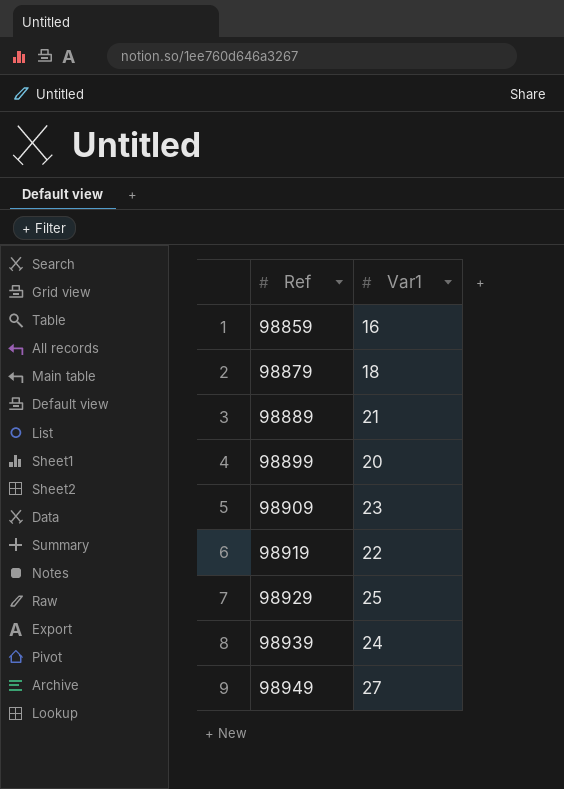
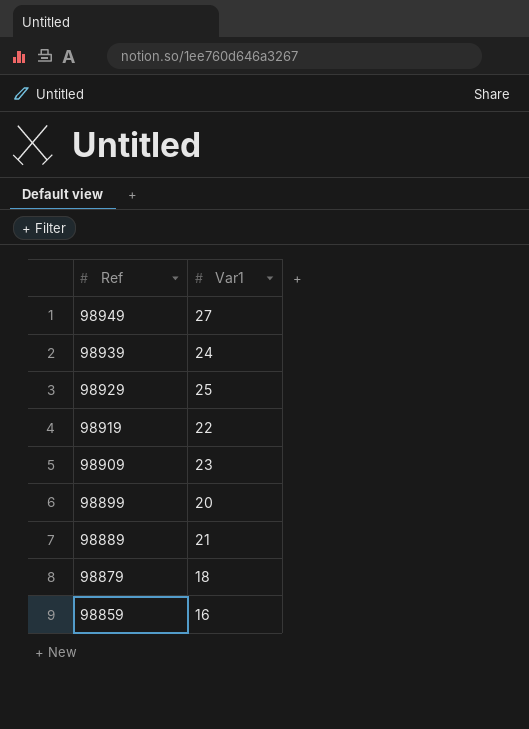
row order: Ref ascending -> Ref descending

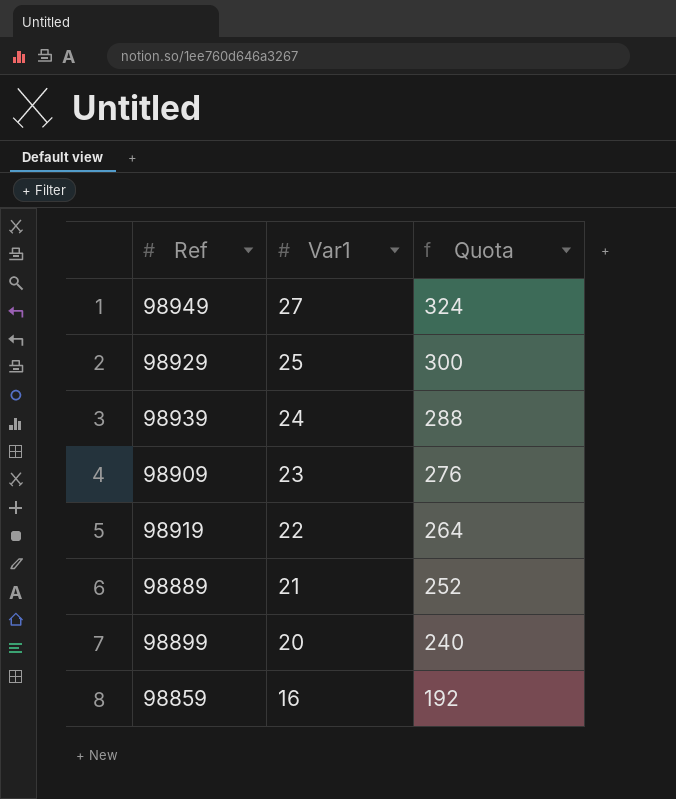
row order: Ref descending -> Var1 descending
column Quota | formula: none -> [Var1] * 12
row 98879: 18 -> none

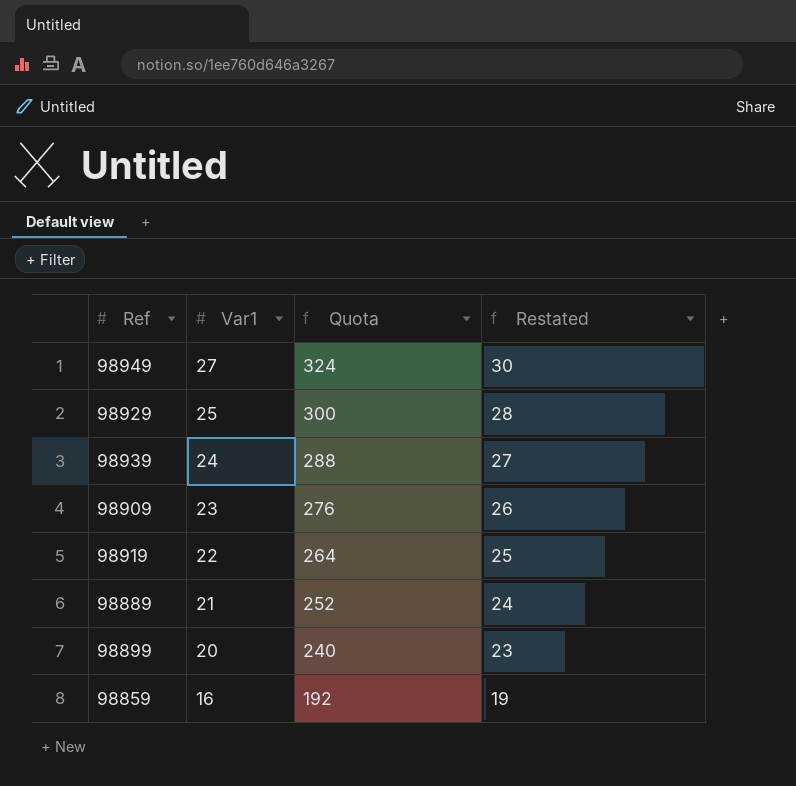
column Restated | formula: none -> [Var1] + 3

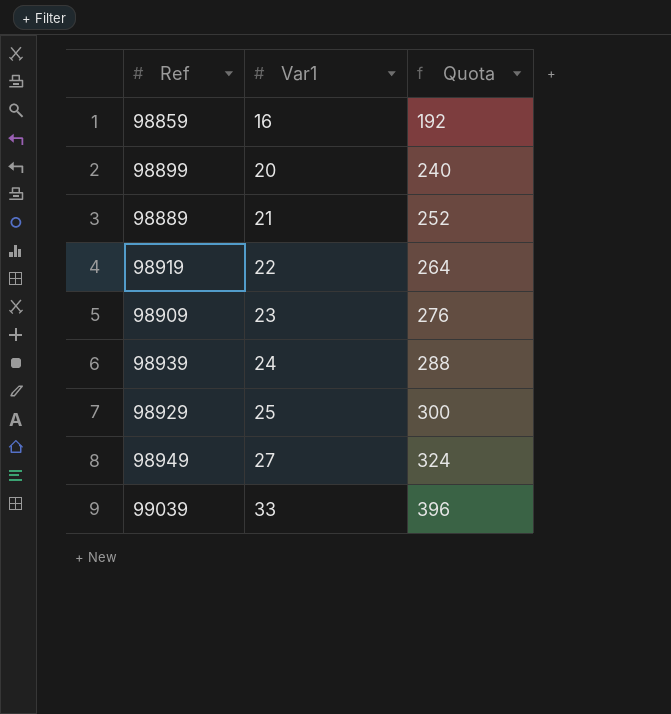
row order: Var1 descending -> Var1 ascending
column Restated | formula: [Var1] + 3 -> none
row 99039: none -> 33 | 396

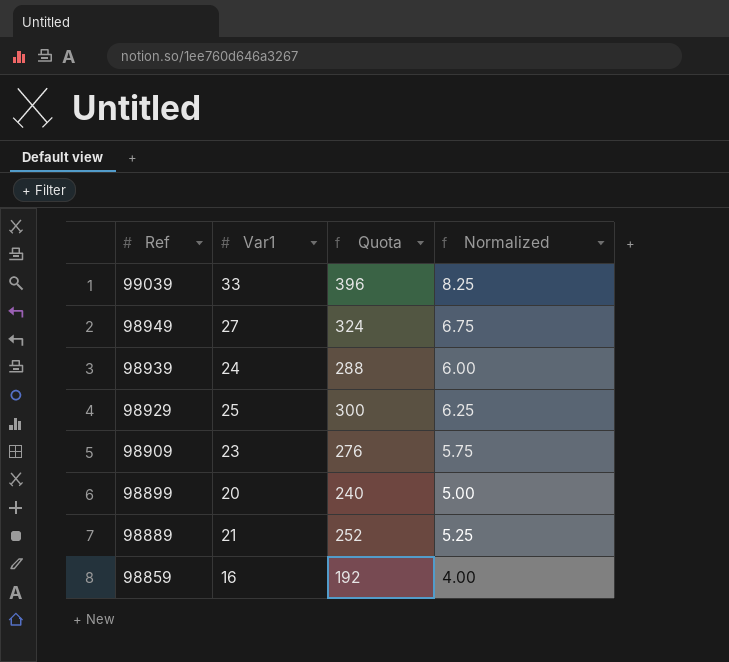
row order: Var1 ascending -> Ref descending
column Normalized | formula: none -> [Var1] * 0.25
row 98919: 22 | 264 -> none

